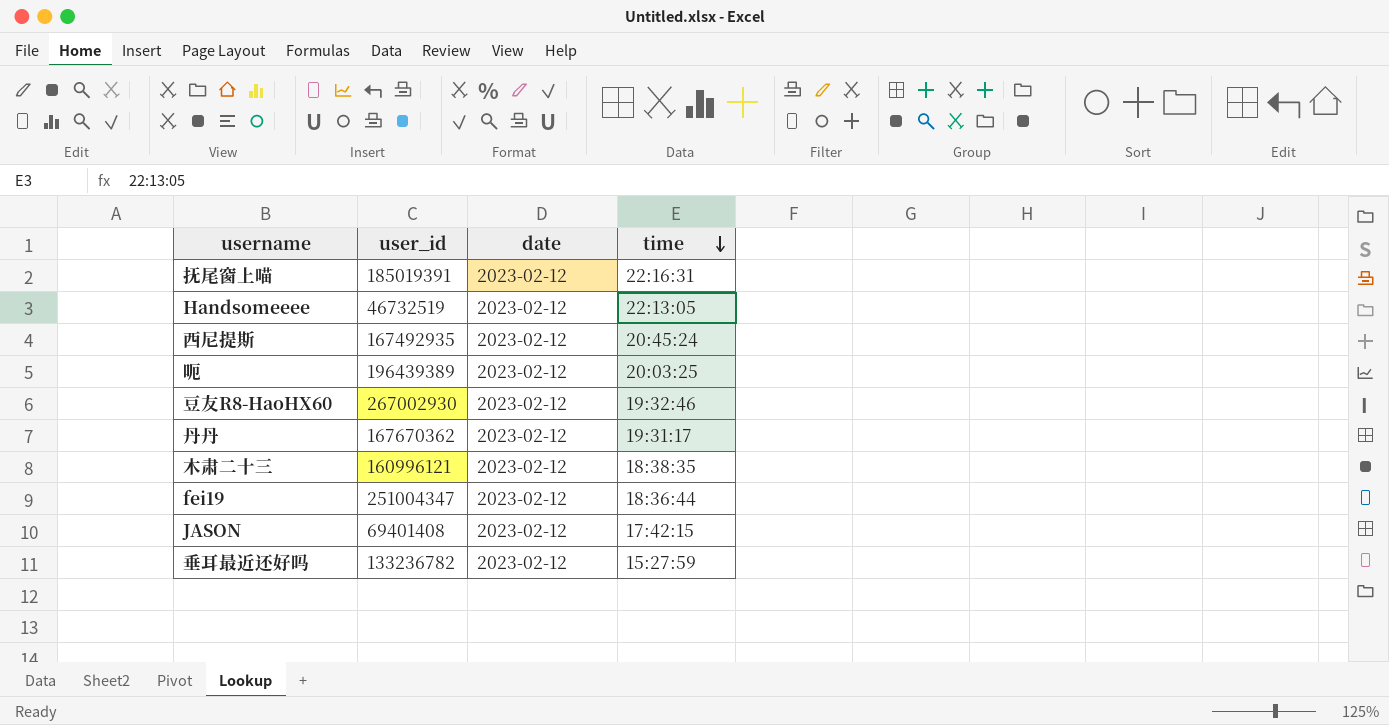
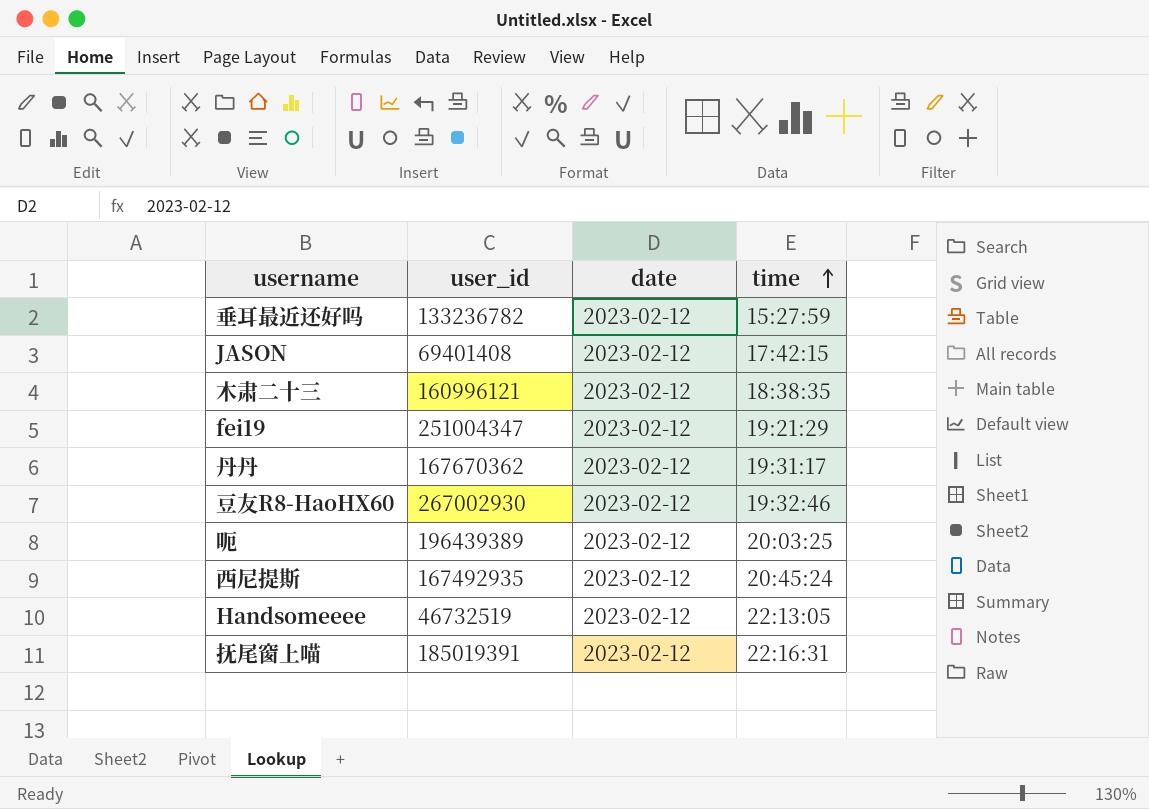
row order: time descending -> time ascending
fei19 | time: 18:36:44 -> 19:21:29

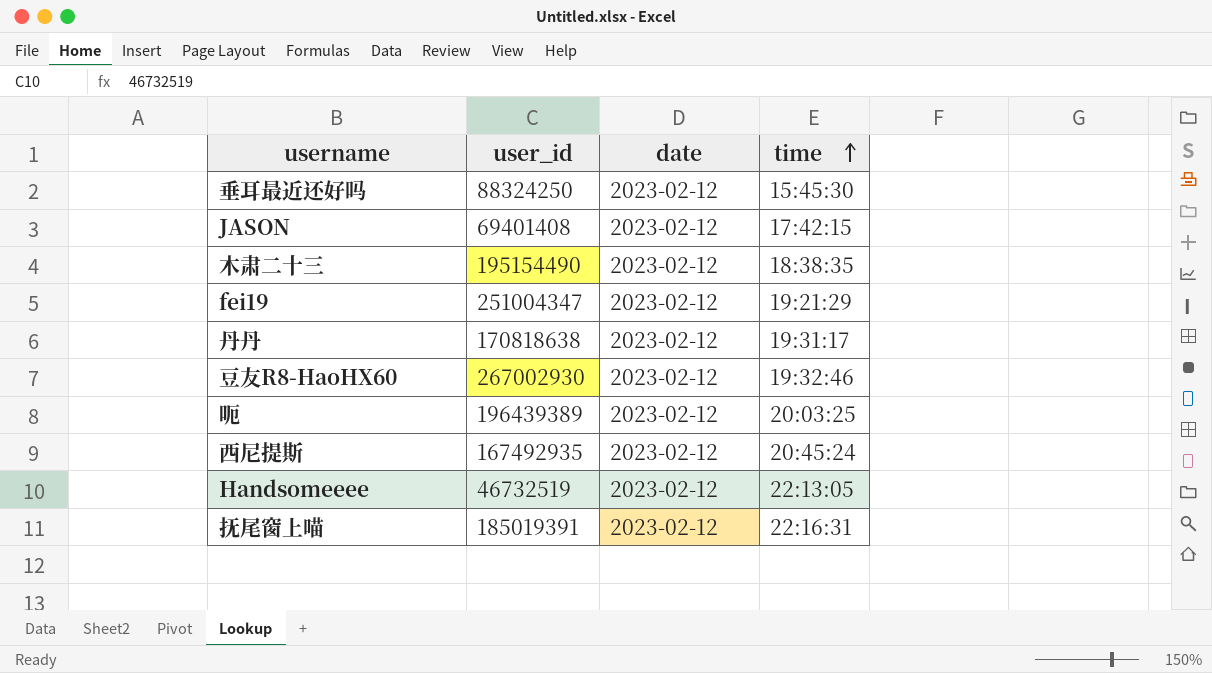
垂耳最近还好吗 | user_id: 133236782 -> 88324250
垂耳最近还好吗 | time: 15:27:59 -> 15:45:30
木肃二十三 | user_id: 160996121 -> 195154490
丹丹 | user_id: 167670362 -> 170818638

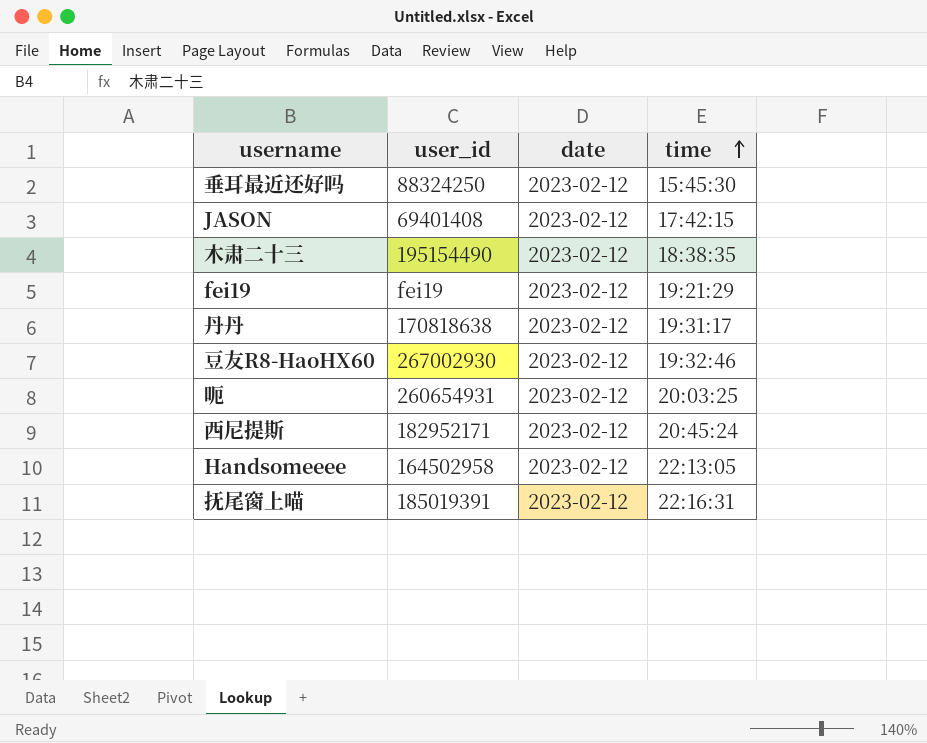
fei19 | user_id: 251004347 -> fei19
呃 | user_id: 196439389 -> 260654931
西尼提斯 | user_id: 167492935 -> 182952171
Handsomeeee | user_id: 46732519 -> 164502958

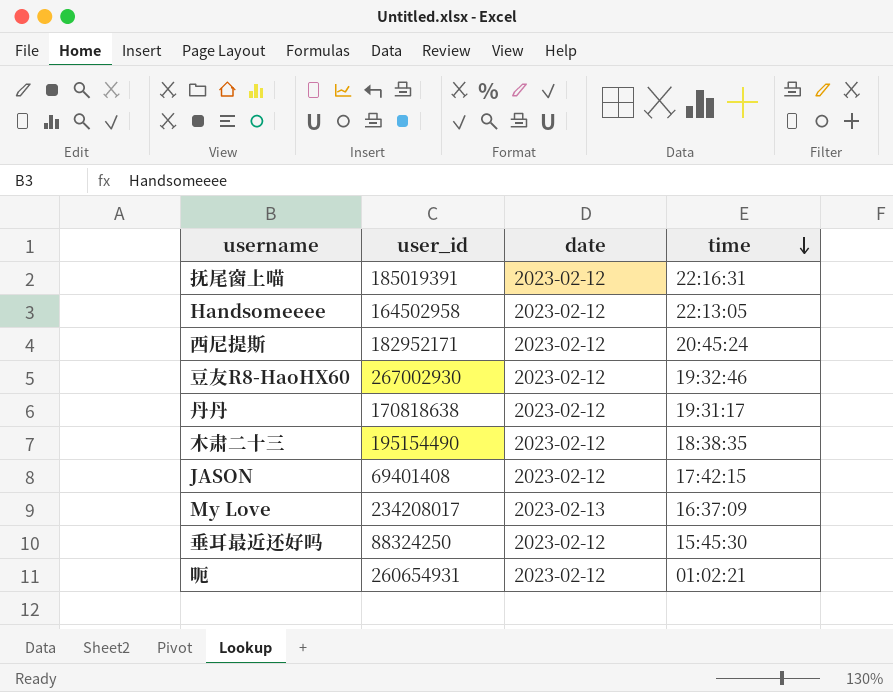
row order: time ascending -> time descending
row fei19: fei19 | 2023-02-12 | 19:21:29 -> none
row My Love: none -> 234208017 | 2023-02-13 | 16:37:09
呃 | time: 20:03:25 -> 01:02:21

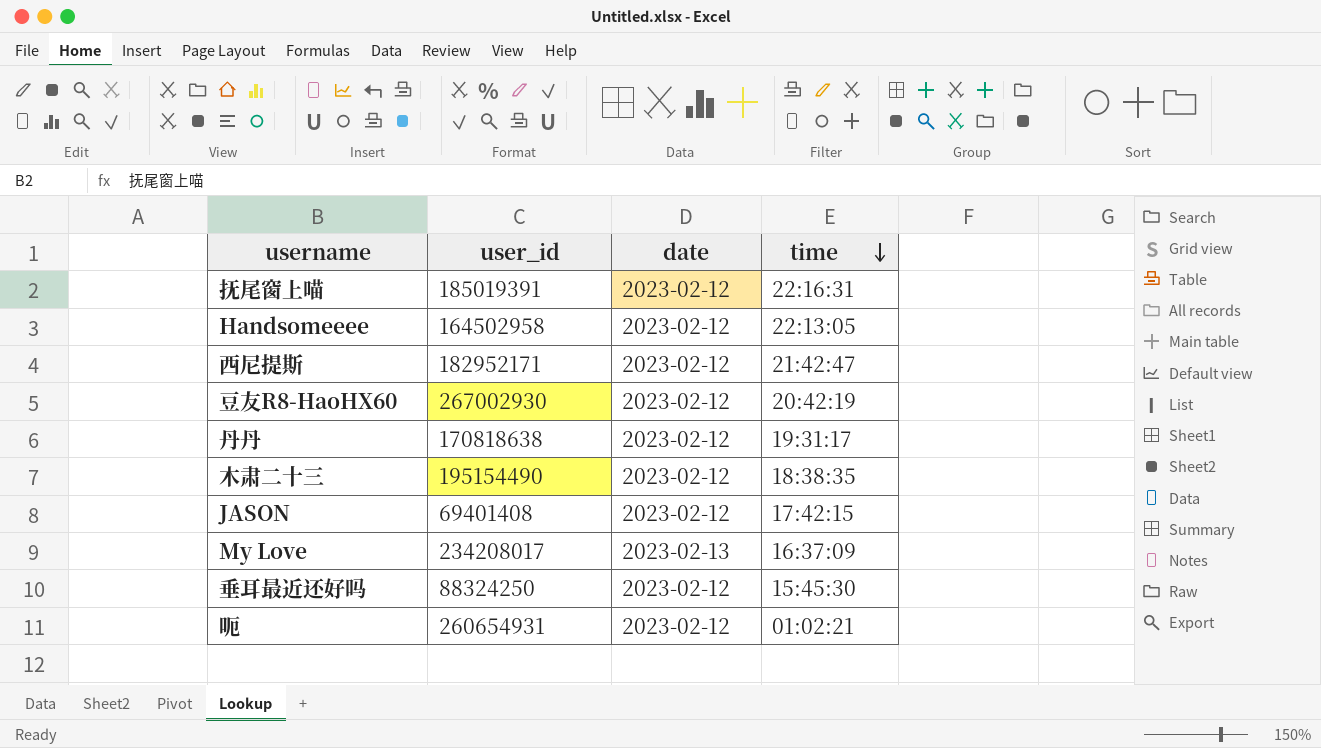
西尼提斯 | time: 20:45:24 -> 21:42:47
豆友R8-HaoHX60 | time: 19:32:46 -> 20:42:19

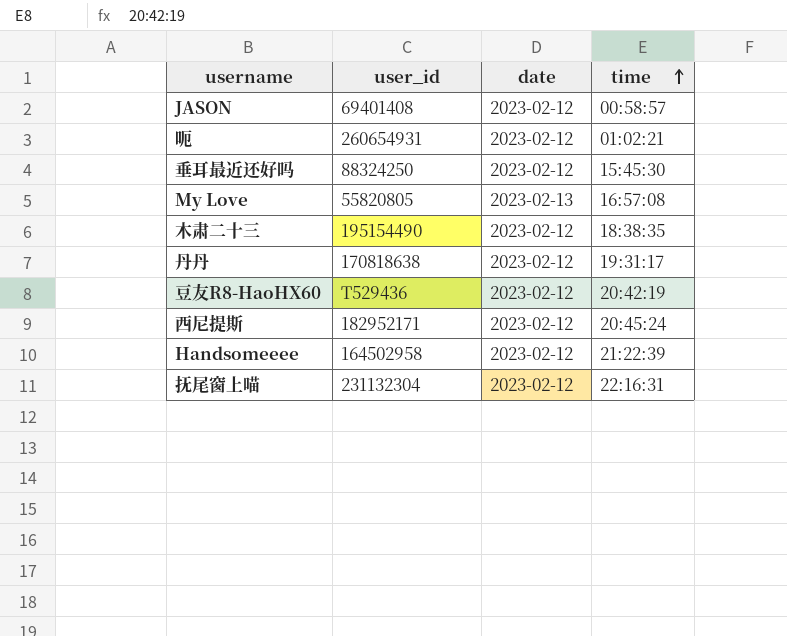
row order: time descending -> time ascending
JASON | time: 17:42:15 -> 00:58:57
My Love | user_id: 234208017 -> 55820805
My Love | time: 16:37:09 -> 16:57:08
豆友R8-HaoHX60 | user_id: 267002930 -> T529436
西尼提斯 | time: 21:42:47 -> 20:45:24
Handsomeeee | time: 22:13:05 -> 21:22:39
抚尾窗上喵 | user_id: 185019391 -> 231132304

